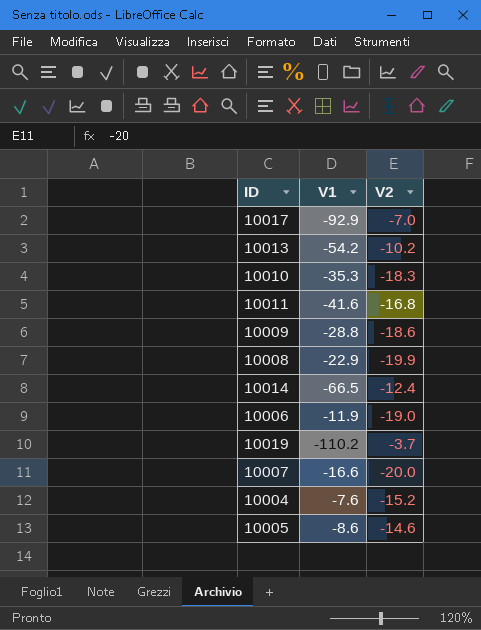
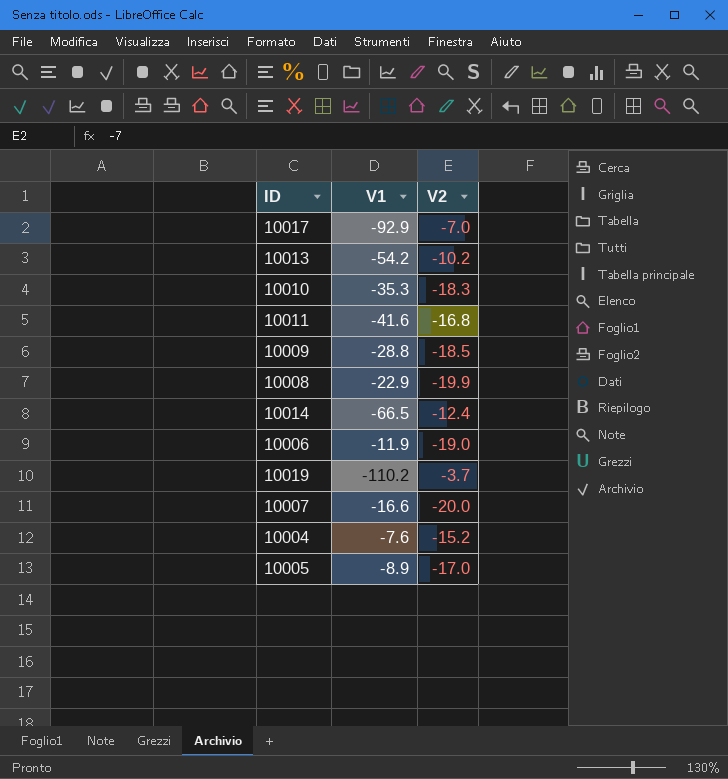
10009 | V2: -18.6 -> -18.5
10005 | V1: -8.6 -> -8.9
10005 | V2: -14.6 -> -17.0

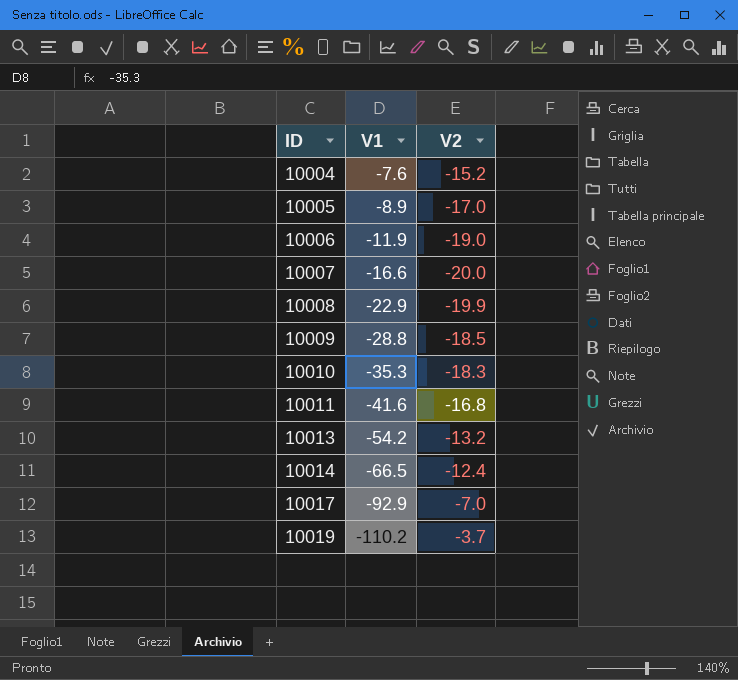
row order: none -> ID ascending
10013 | V2: -10.2 -> -13.2

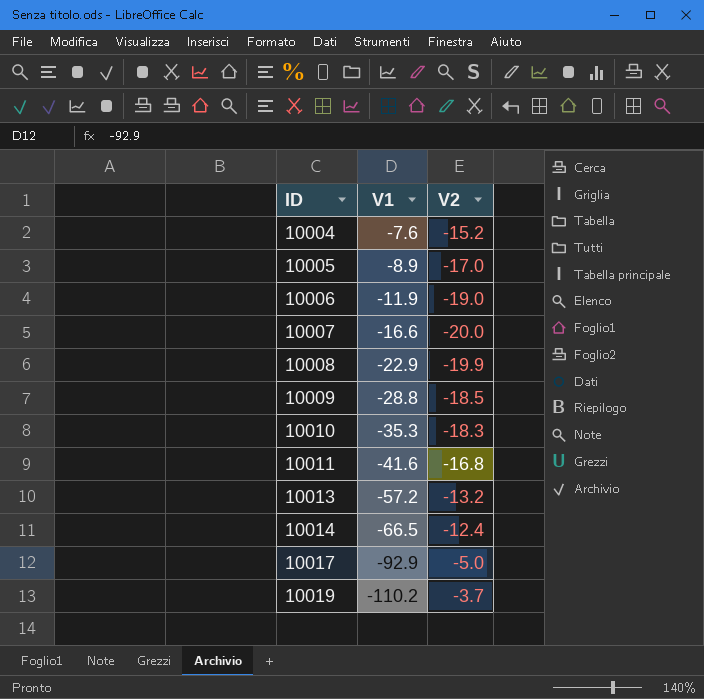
10013 | V1: -54.2 -> -57.2
10017 | V2: -7.0 -> -5.0

